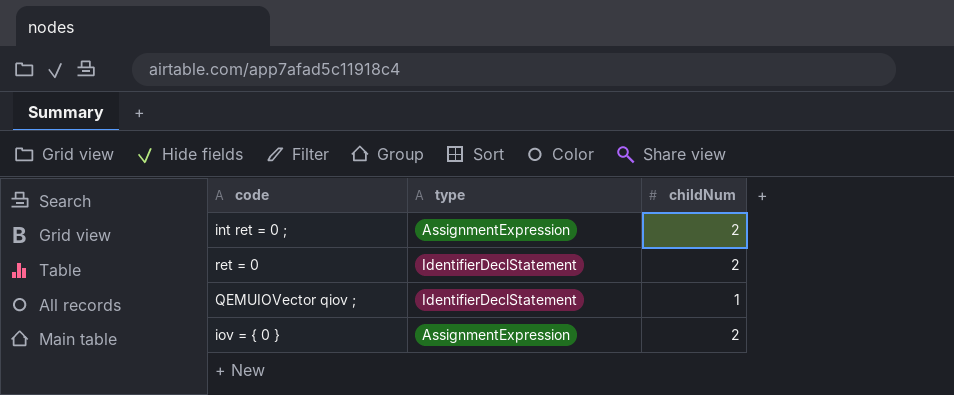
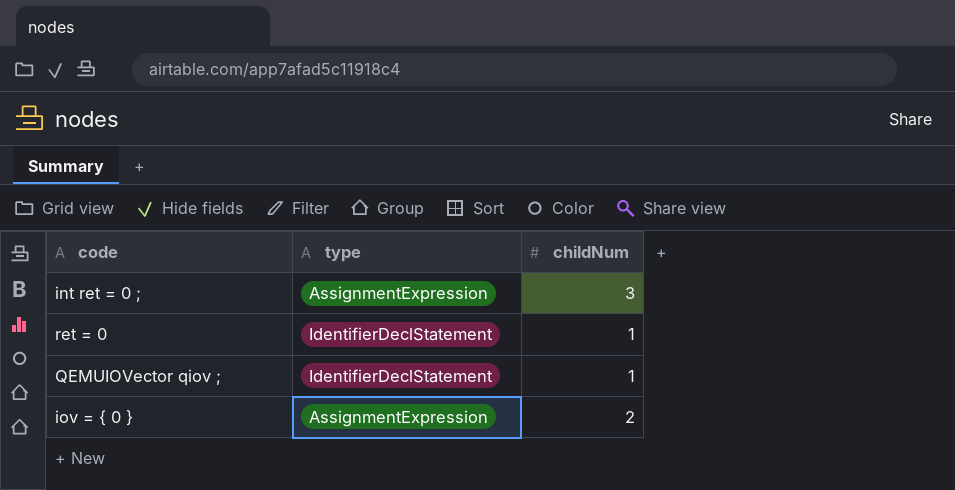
int ret = 0 ; | childNum: 2 -> 3
ret = 0 | childNum: 2 -> 1

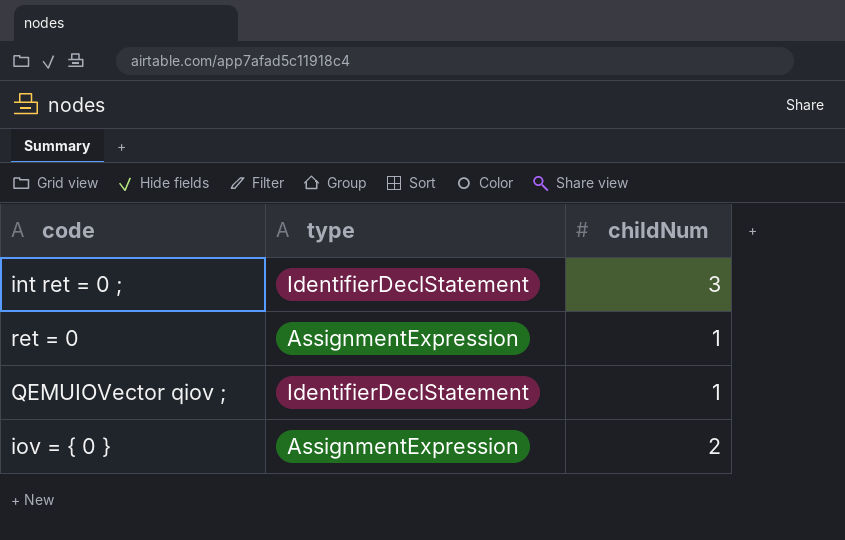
int ret = 0 ; | type: AssignmentExpression -> IdentifierDeclStatement
ret = 0 | type: IdentifierDeclStatement -> AssignmentExpression

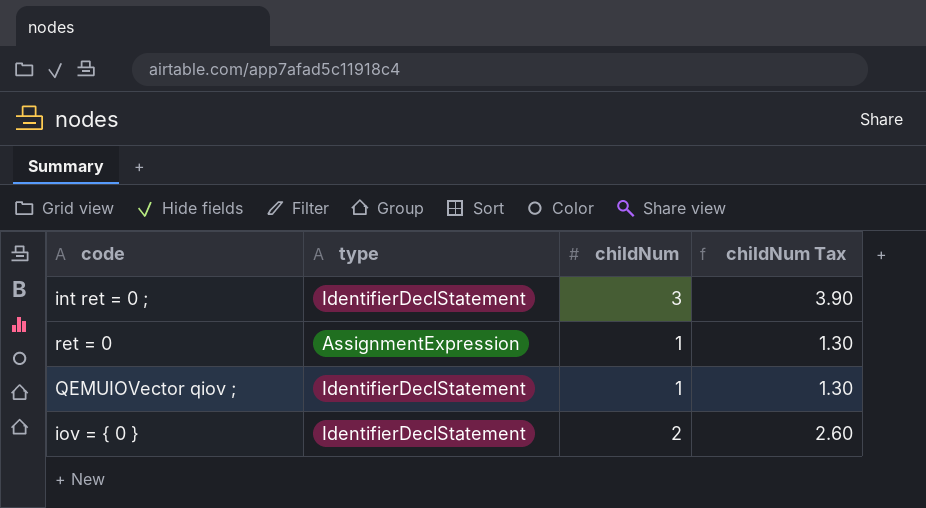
column childNum Tax | formula: none -> [childNum] * 1.3
iov = { 0 } | type: AssignmentExpression -> IdentifierDeclStatement

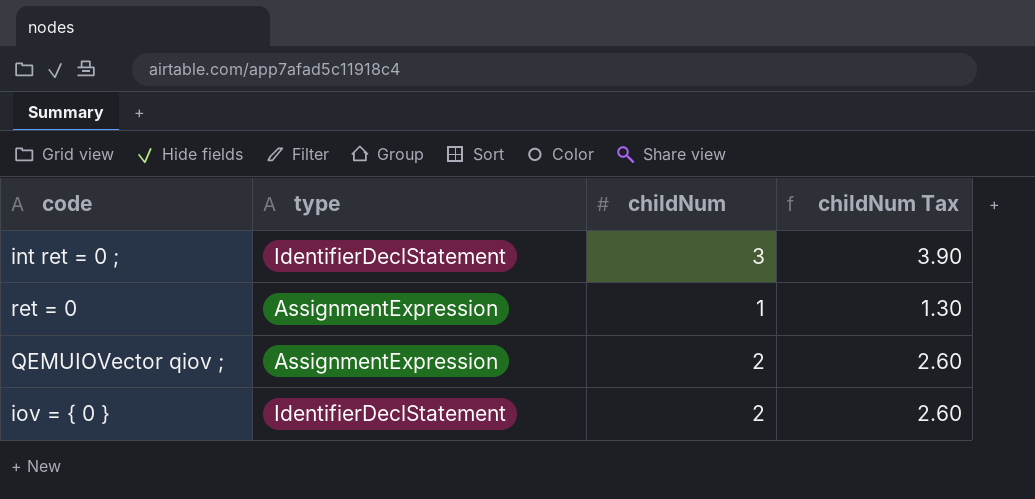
QEMUIOVector qiov ; | type: IdentifierDeclStatement -> AssignmentExpression
QEMUIOVector qiov ; | childNum: 1 -> 2
QEMUIOVector qiov ; | childNum Tax: 1.30 -> 2.60

